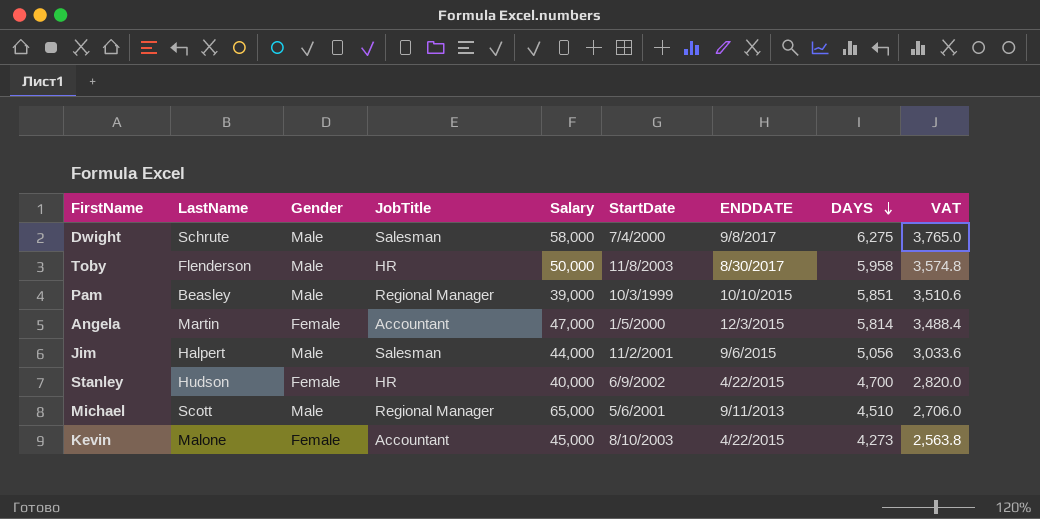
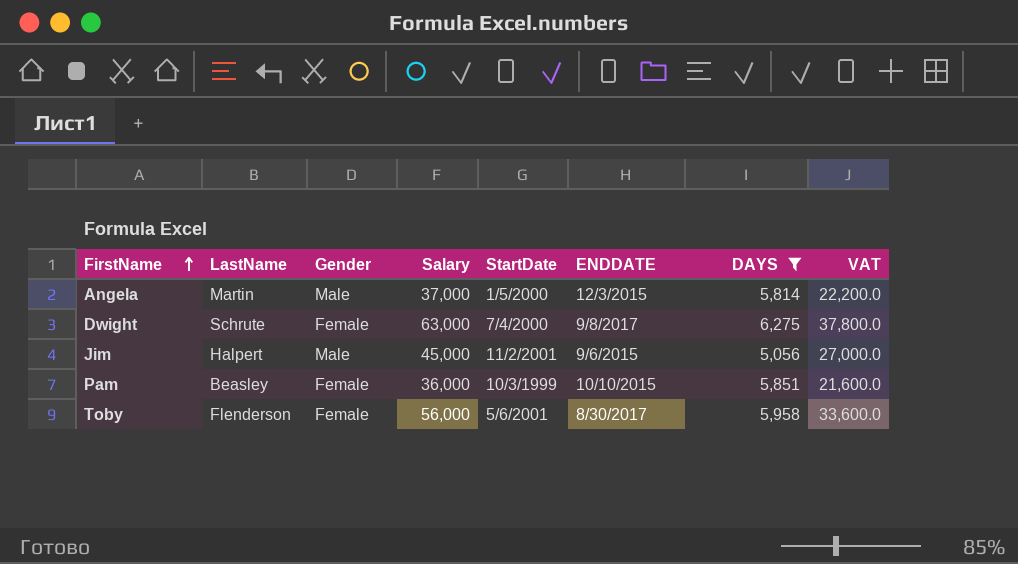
filter: none -> DAYS >= 5,056
row order: DAYS descending -> FirstName ascending
column JobTitle | position: 4 -> none
column VAT | formula: [DAYS] * 0.6 -> [Salary] * 0.6
Angela | Gender: Female -> Male
Angela | Salary: 47,000 -> 37,000
Dwight | Gender: Male -> Female
Dwight | Salary: 58,000 -> 63,000
Jim | Salary: 44,000 -> 45,000
Pam | Gender: Male -> Female
Pam | Salary: 39,000 -> 36,000
Toby | Gender: Male -> Female
Toby | Salary: 50,000 -> 56,000
Toby | StartDate: 11/8/2003 -> 5/6/2001

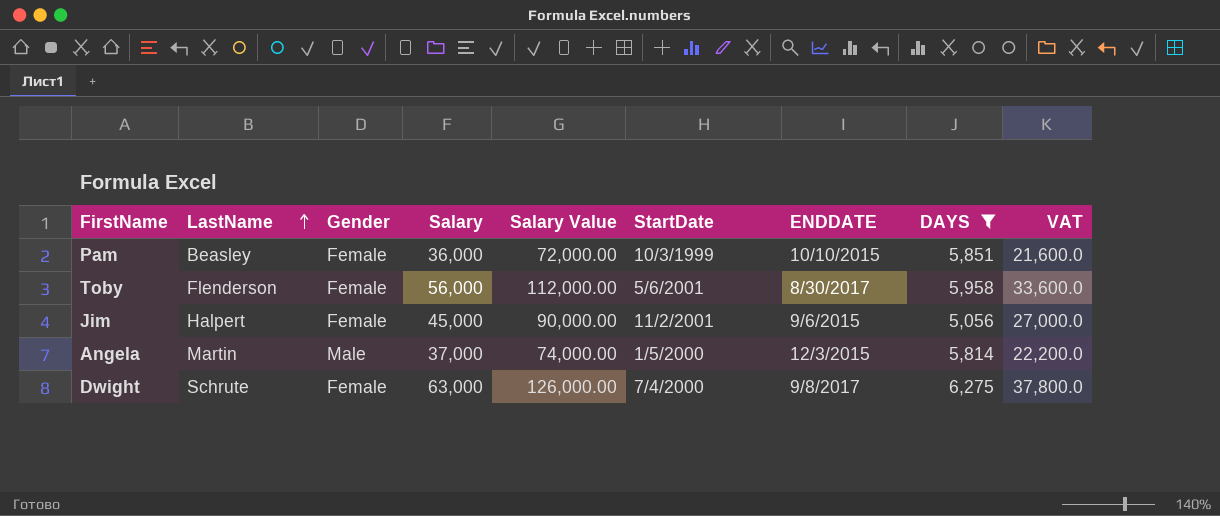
row order: FirstName ascending -> LastName ascending
column Salary Value | formula: none -> [Salary] * 2
Jim | Gender: Male -> Female

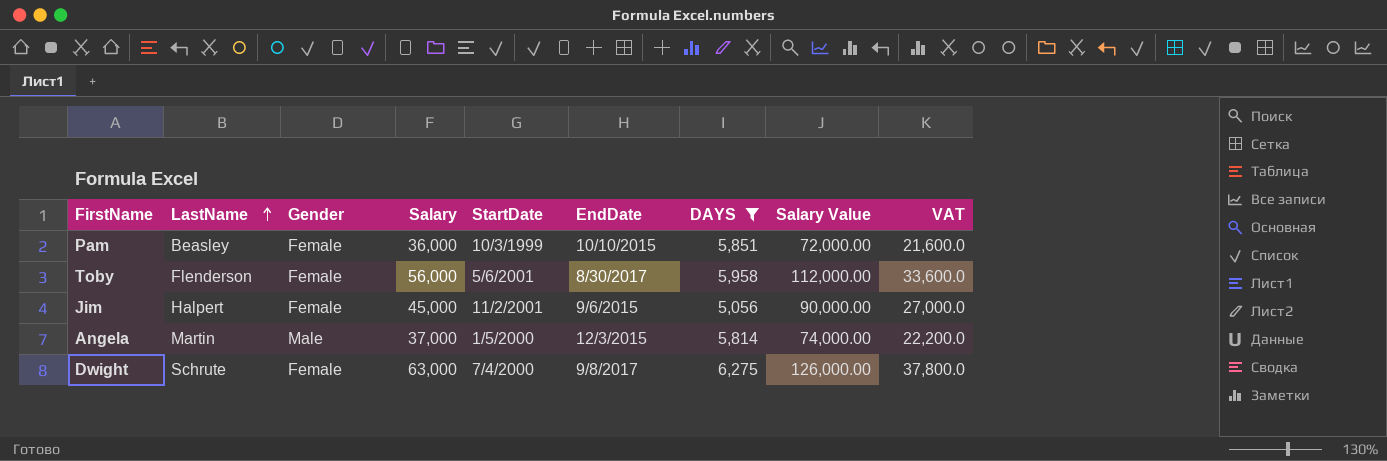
column name: ENDDATE -> EndDate
column Salary Value | position: 5 -> 8

